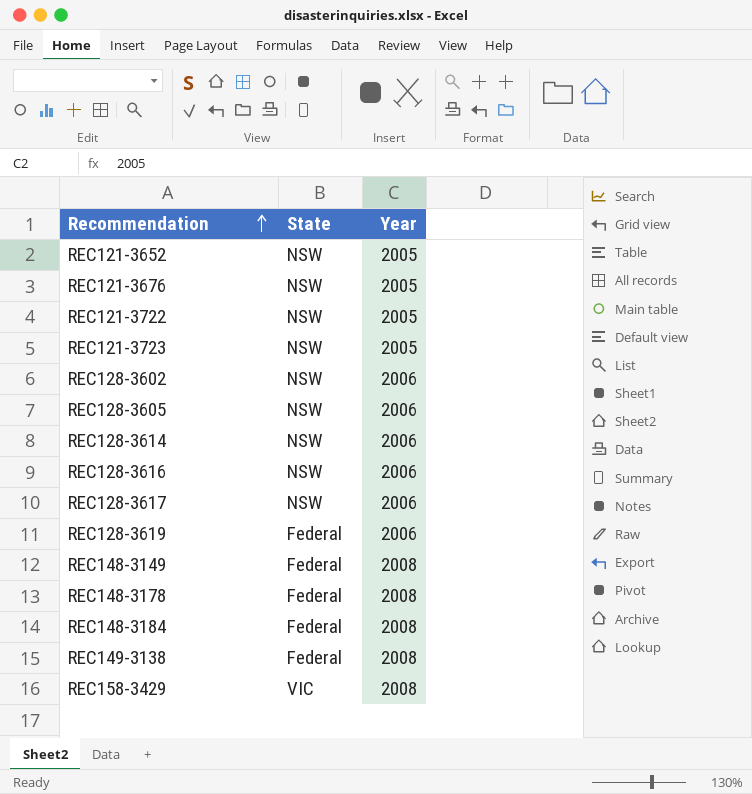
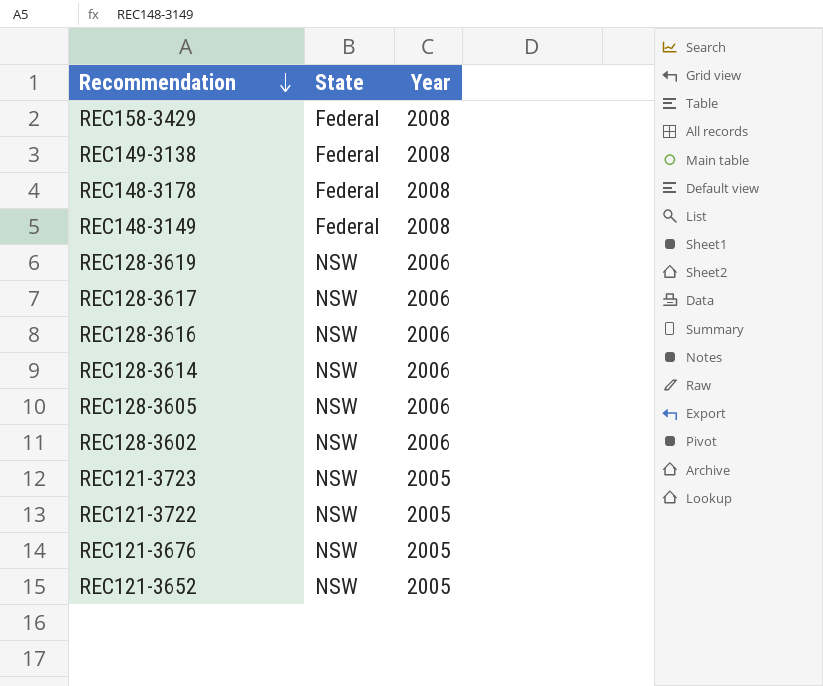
row order: Recommendation ascending -> Recommendation descending
row REC148-3184: Federal | 2008 -> none
REC158-3429 | State: VIC -> Federal
REC128-3619 | State: Federal -> NSW

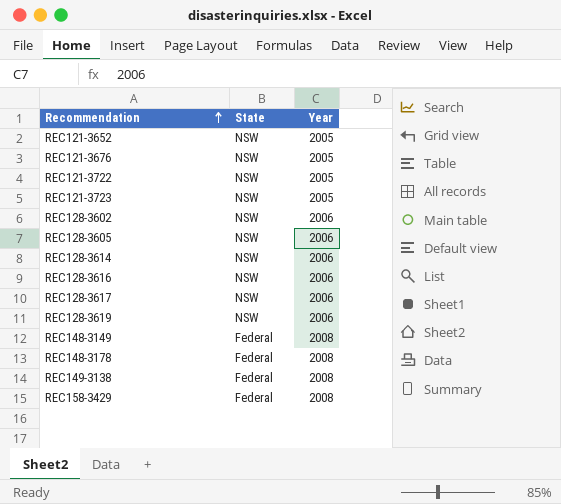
row order: Recommendation descending -> Recommendation ascending

